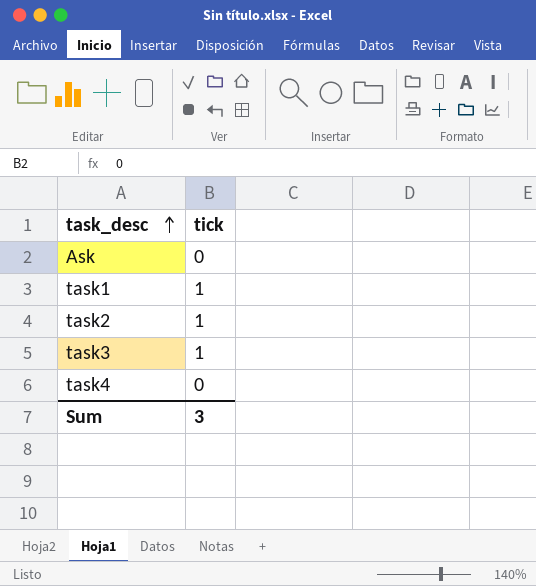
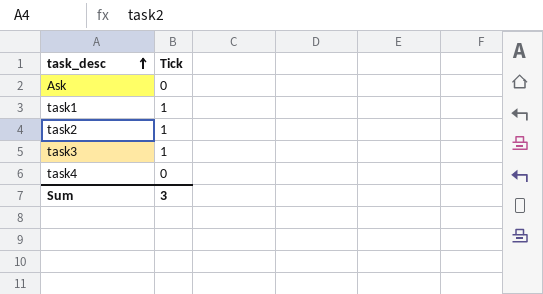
column name: tick -> Tick

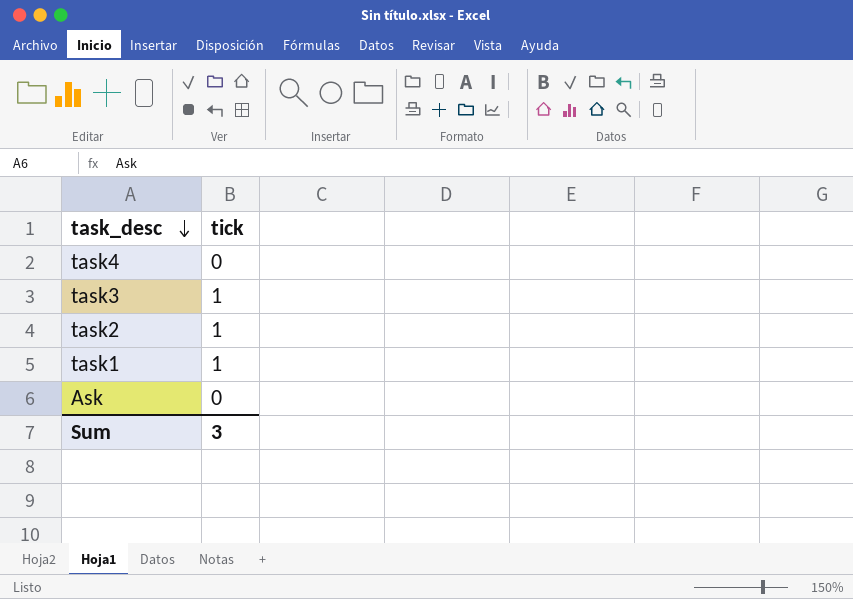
row order: task_desc ascending -> task_desc descending
column name: Tick -> tick

